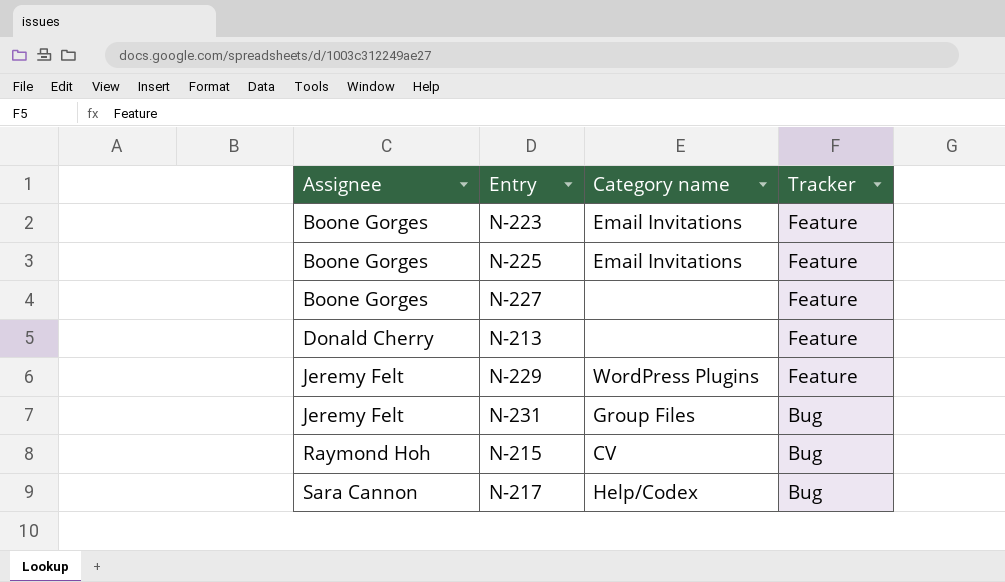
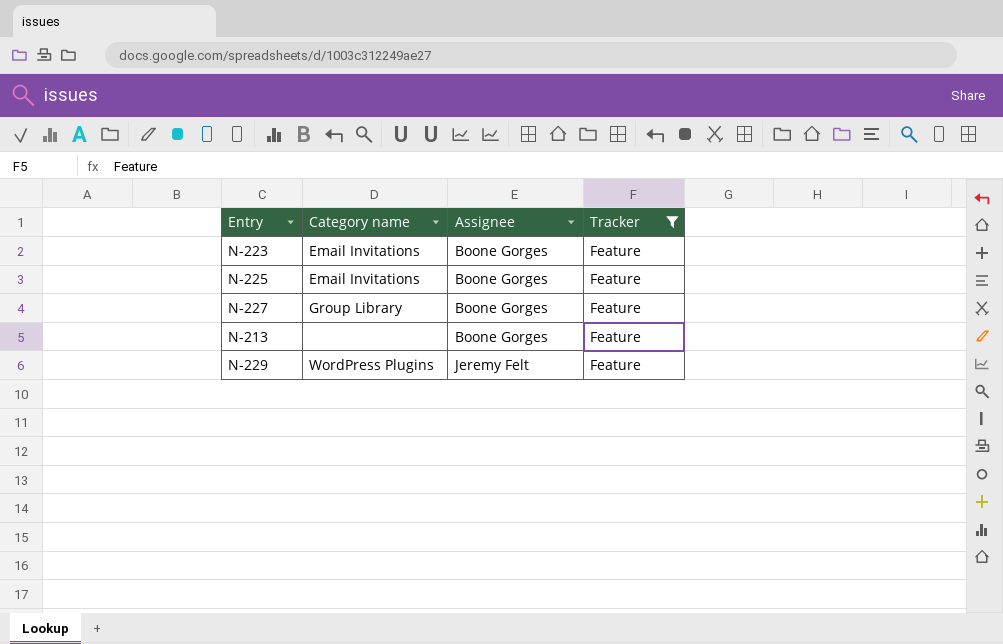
filter: none -> Tracker = Feature
column Assignee | position: 1 -> 3
N-227 | Category name: none -> Group Library
N-213 | Assignee: Donald Cherry -> Boone Gorges

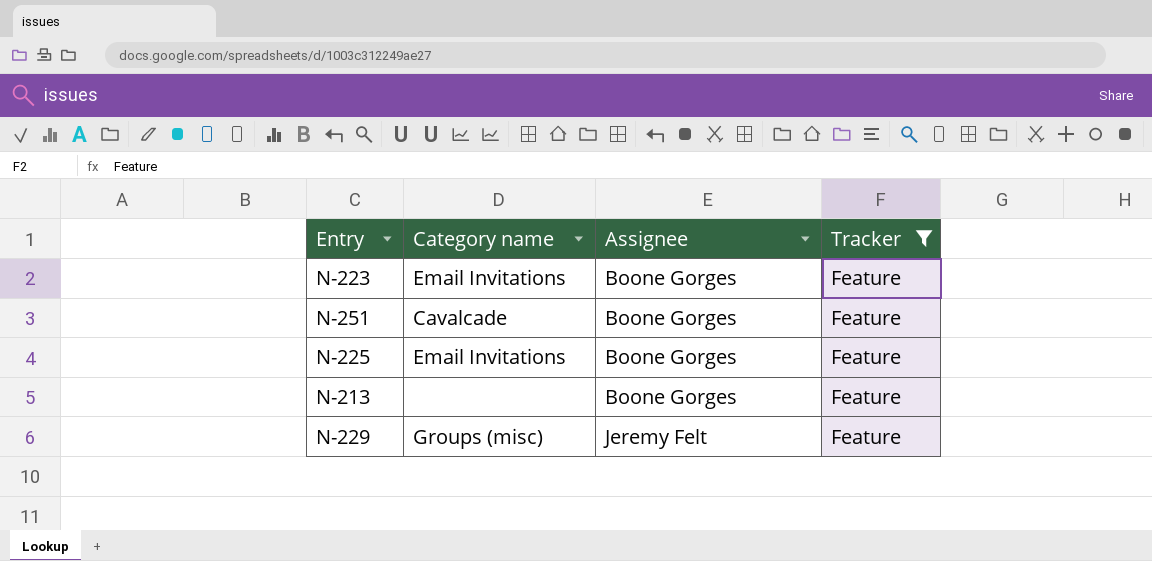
row N-227: Group Library | Boone Gorges | Feature -> none
row N-251: none -> Cavalcade | Boone Gorges | Feature
N-229 | Category name: WordPress Plugins -> Groups (misc)

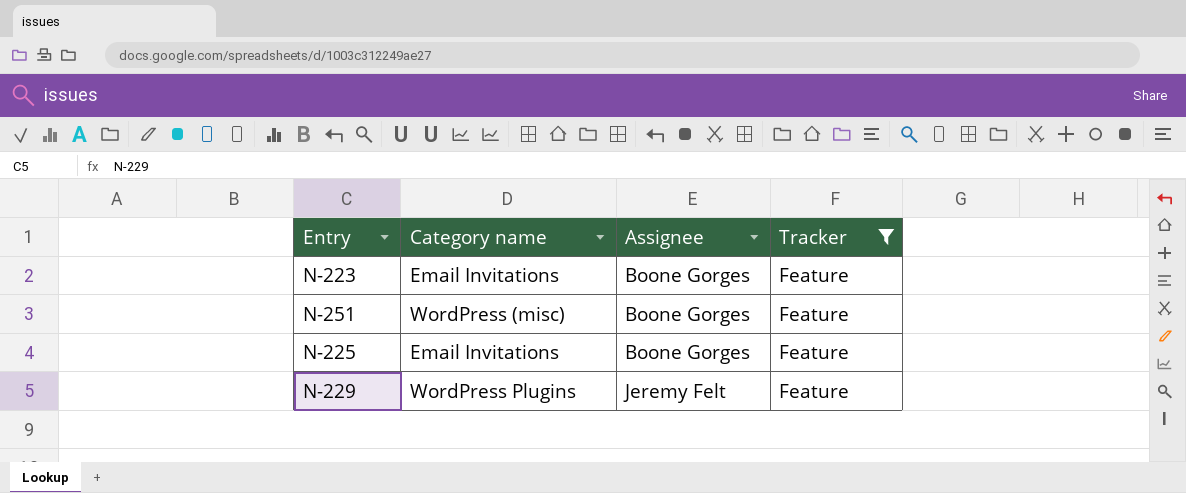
row N-213: none | Boone Gorges | Feature -> none
N-251 | Category name: Cavalcade -> WordPress (misc)
N-229 | Category name: Groups (misc) -> WordPress Plugins

